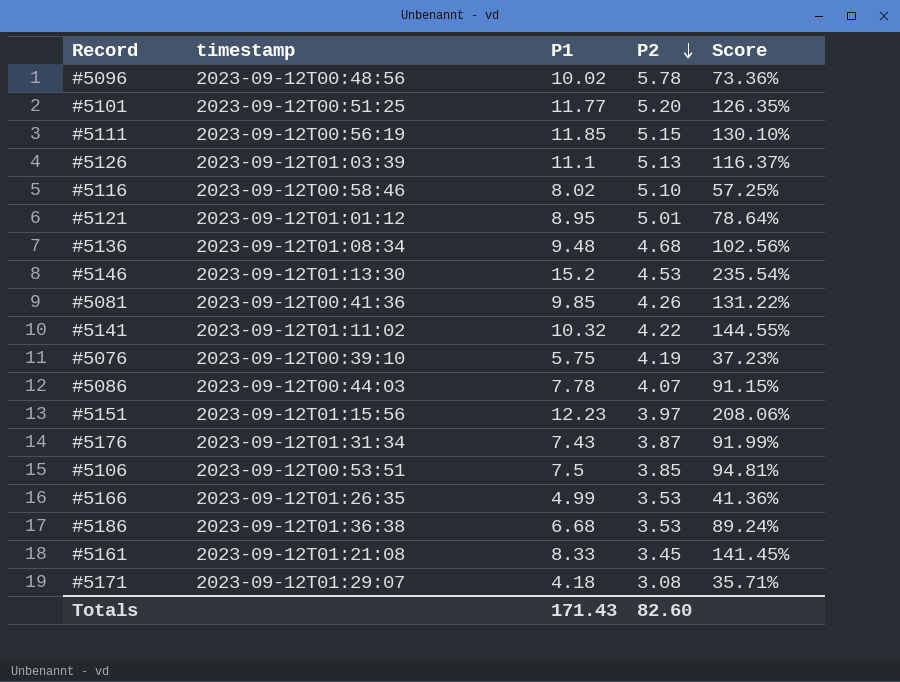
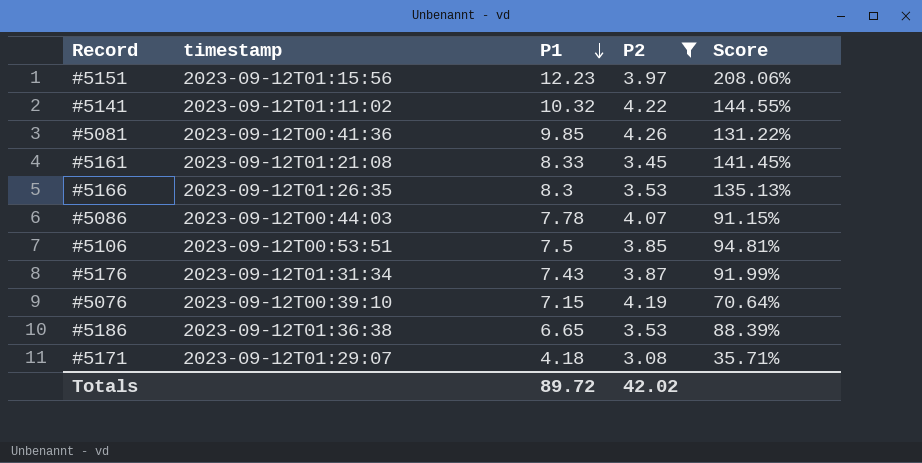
filter: none -> P2 <= 4.26
row order: P2 descending -> P1 descending
#5166 | P1: 4.99 -> 8.3
#5166 | Score: 41.36% -> 135.13%
#5076 | P1: 5.75 -> 7.15
#5076 | Score: 37.23% -> 70.64%
#5186 | P1: 6.68 -> 6.65
#5186 | Score: 89.24% -> 88.39%
Totals | P1: 171.43 -> 89.72
Totals | P2: 82.60 -> 42.02

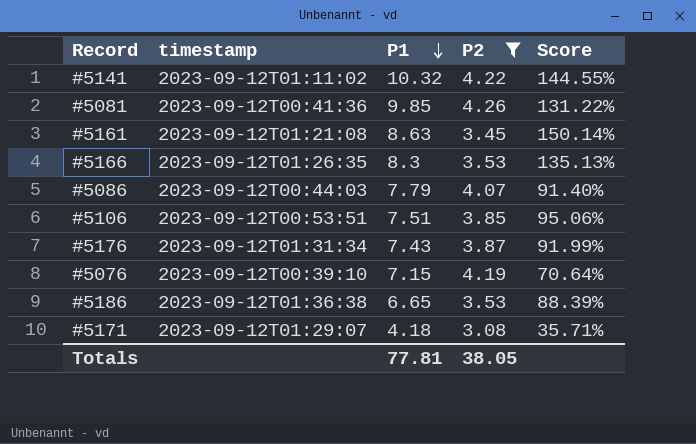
row #5151: 2023-09-12T01:15:56 | 12.23 | 3.97 | 208.06% -> none
#5161 | P1: 8.33 -> 8.63
#5161 | Score: 141.45% -> 150.14%
#5086 | P1: 7.78 -> 7.79
#5086 | Score: 91.15% -> 91.40%
#5106 | P1: 7.5 -> 7.51
#5106 | Score: 94.81% -> 95.06%
Totals | P1: 89.72 -> 77.81
Totals | P2: 42.02 -> 38.05

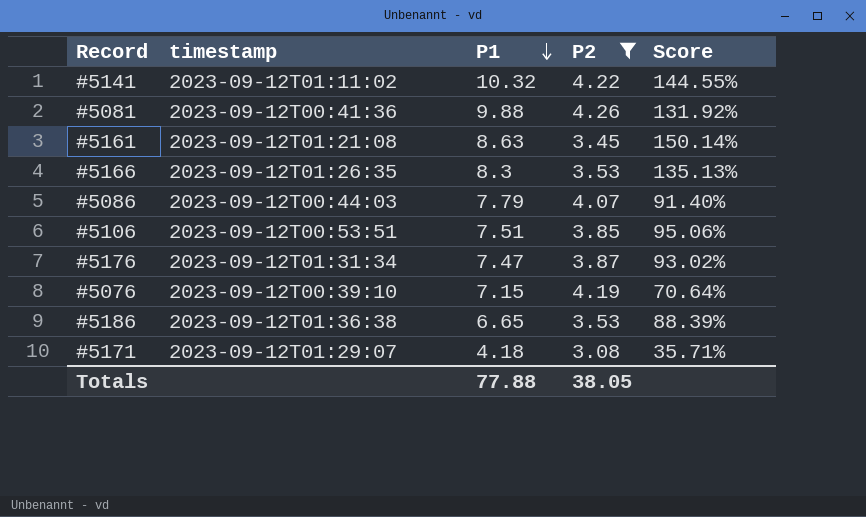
#5081 | P1: 9.85 -> 9.88
#5081 | Score: 131.22% -> 131.92%
#5176 | P1: 7.43 -> 7.47
#5176 | Score: 91.99% -> 93.02%
Totals | P1: 77.81 -> 77.88

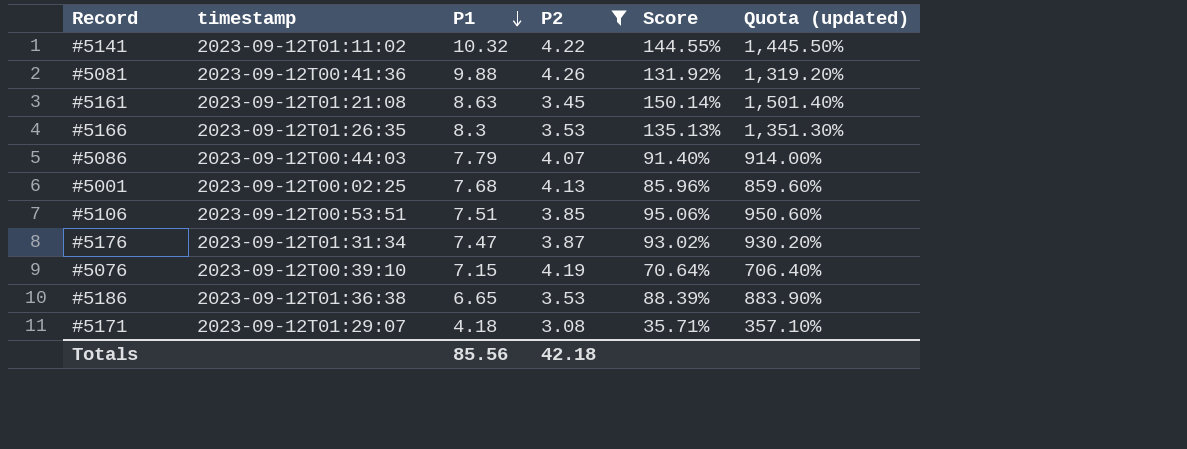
column Quota (updated) | formula: none -> [Score] * 10
row #5001: none -> 2023-09-12T00:02:25 | 7.68 | 4.13 | 85.96% | 859.60%
Totals | P1: 77.88 -> 85.56
Totals | P2: 38.05 -> 42.18

